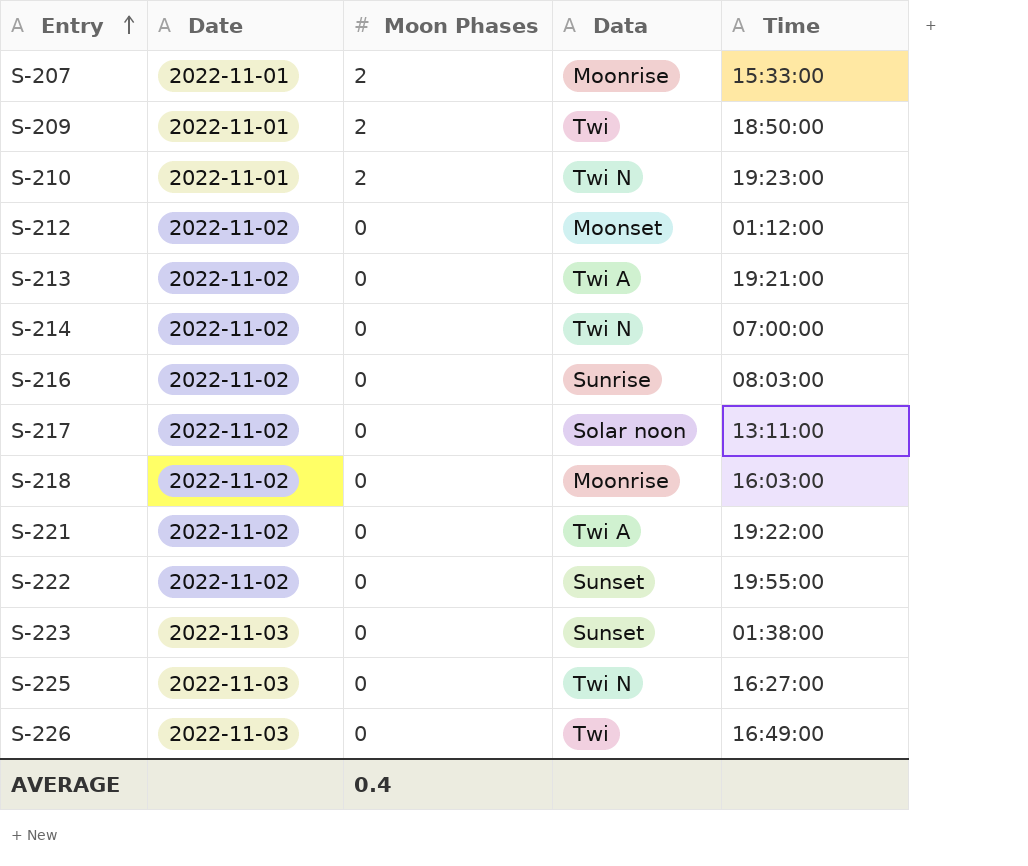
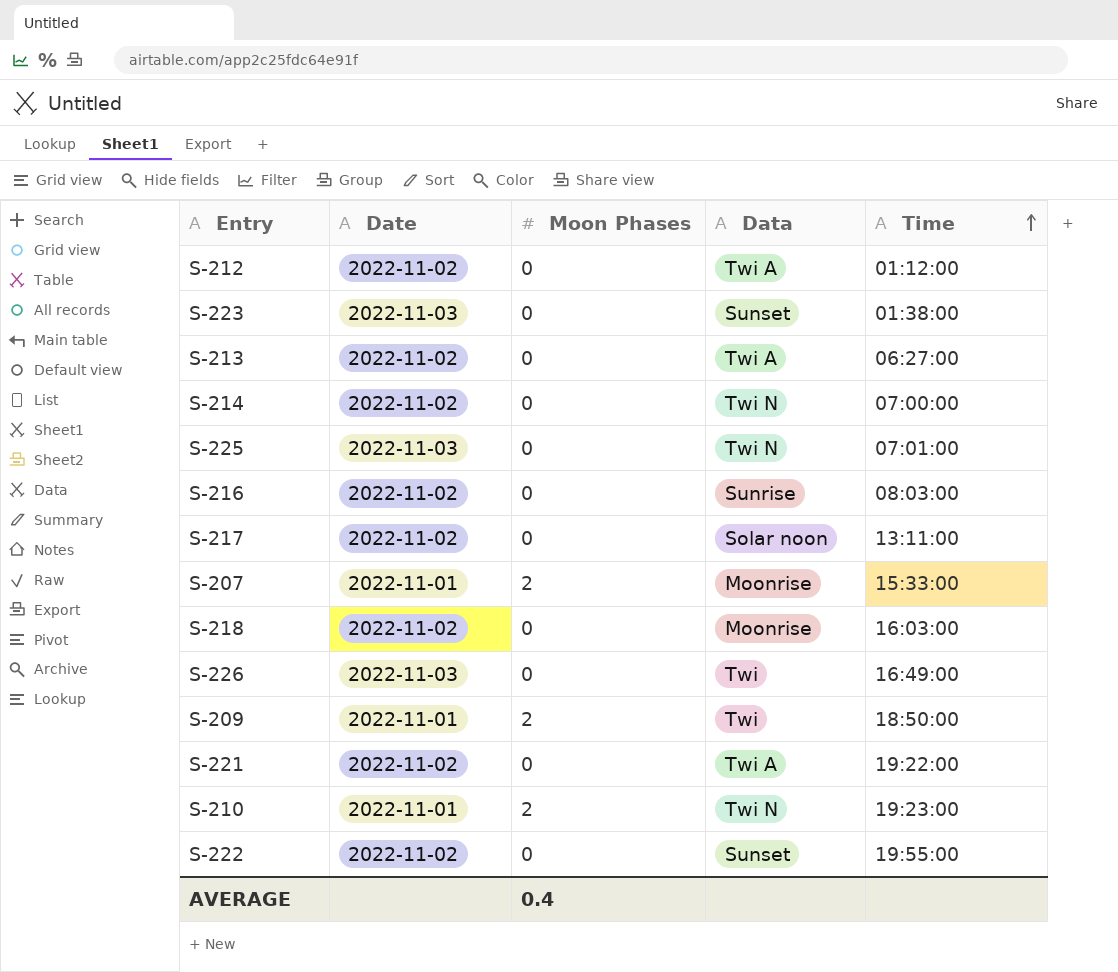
row order: Entry ascending -> Time ascending
S-212 | Data: Moonset -> Twi A
S-213 | Time: 19:21:00 -> 06:27:00
S-225 | Time: 16:27:00 -> 07:01:00

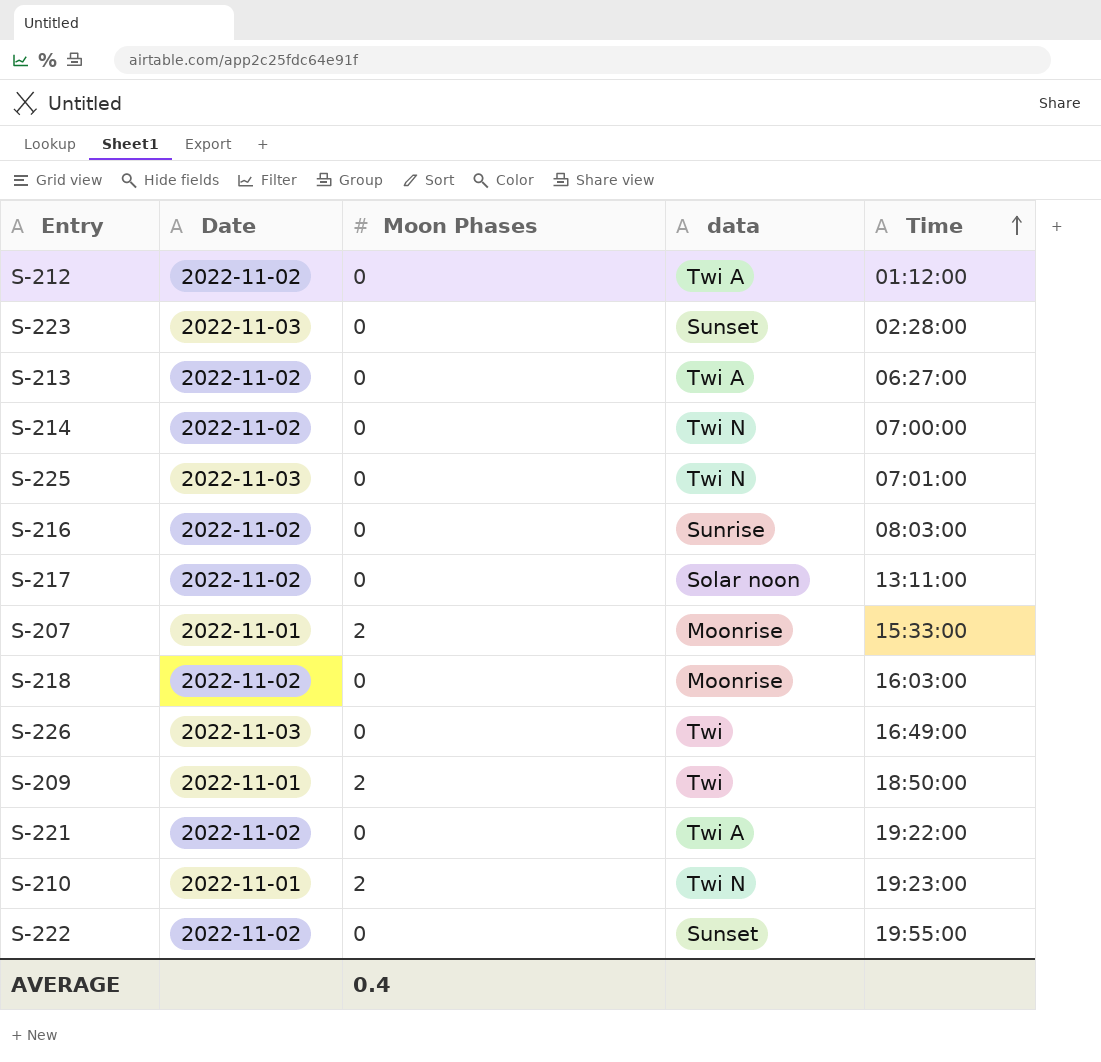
column name: Data -> data
S-223 | Time: 01:38:00 -> 02:28:00

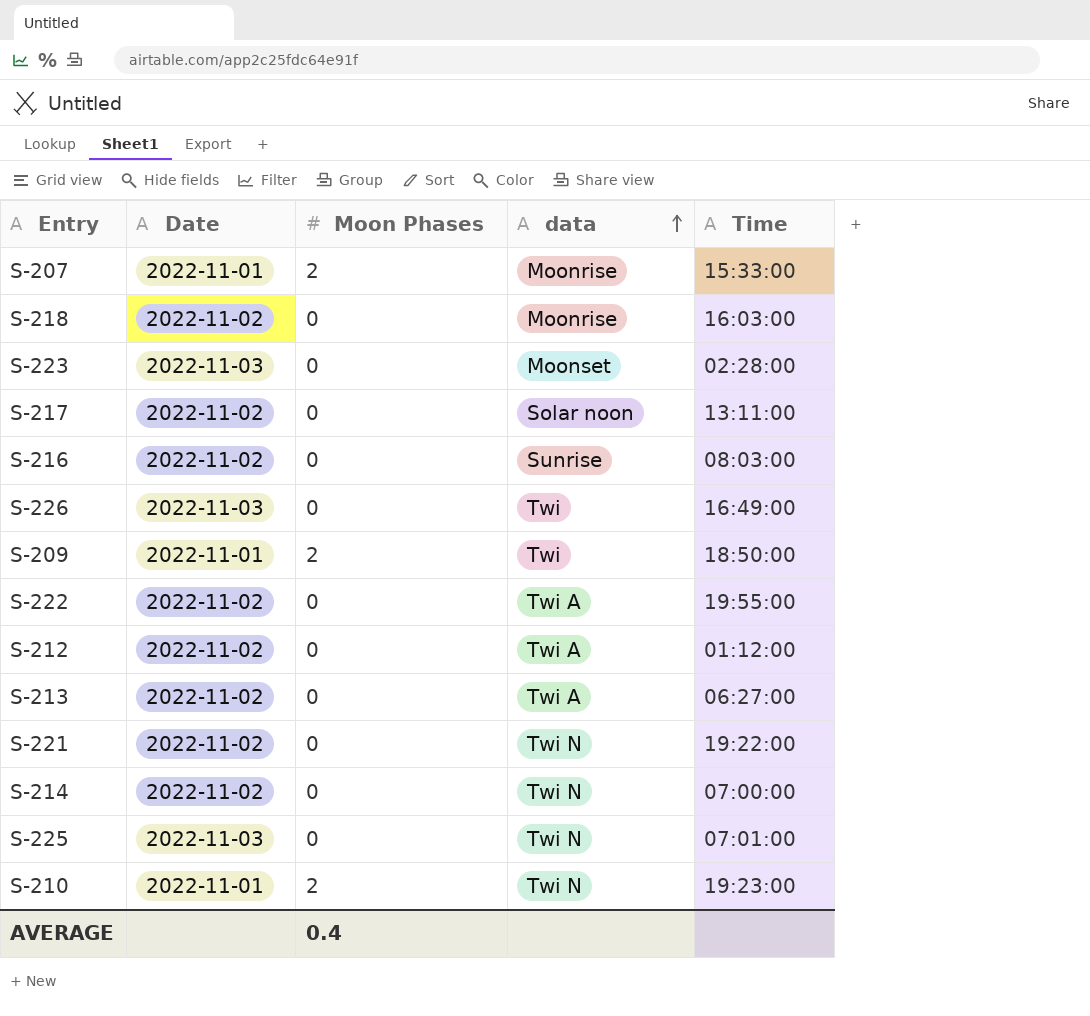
row order: Time ascending -> data ascending
S-223 | data: Sunset -> Moonset
S-222 | data: Sunset -> Twi A
S-221 | data: Twi A -> Twi N

